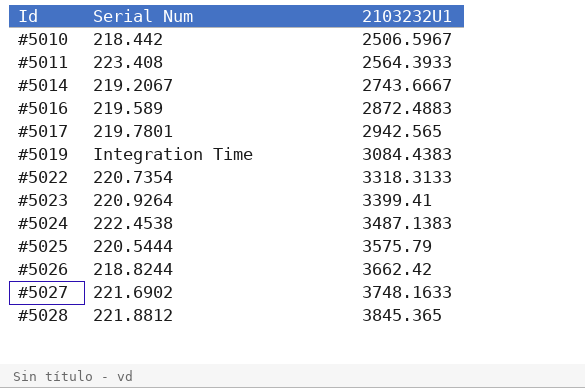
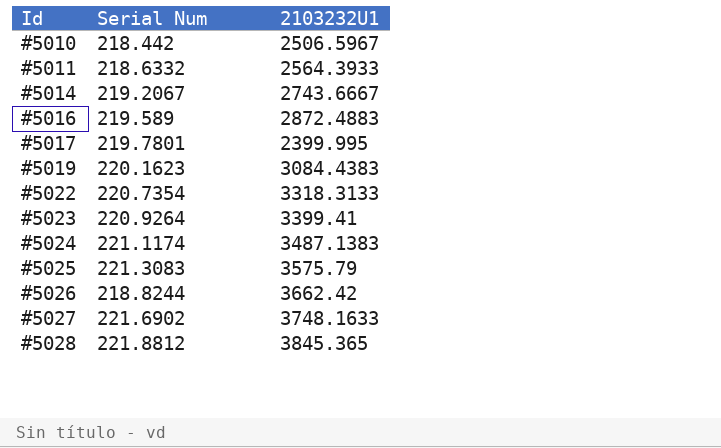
#5011 | Serial Num: 223.408 -> 218.6332
#5017 | 2103232U1: 2942.565 -> 2399.995
#5019 | Serial Num: Integration Time -> 220.1623
#5024 | Serial Num: 222.4538 -> 221.1174
#5025 | Serial Num: 220.5444 -> 221.3083

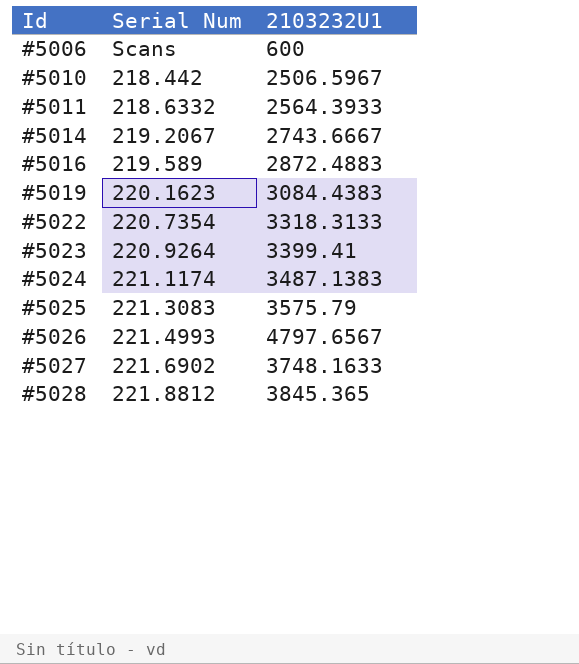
row #5017: 219.7801 | 2399.995 -> none
row #5006: none -> Scans | 600
#5026 | Serial Num: 218.8244 -> 221.4993
#5026 | 2103232U1: 3662.42 -> 4797.6567

